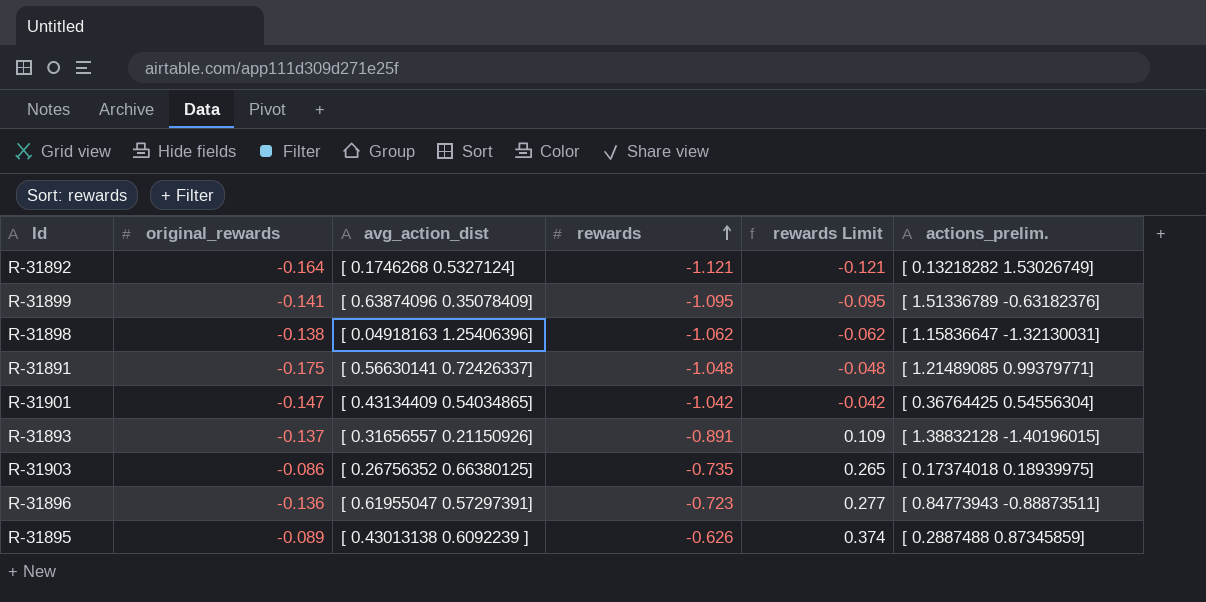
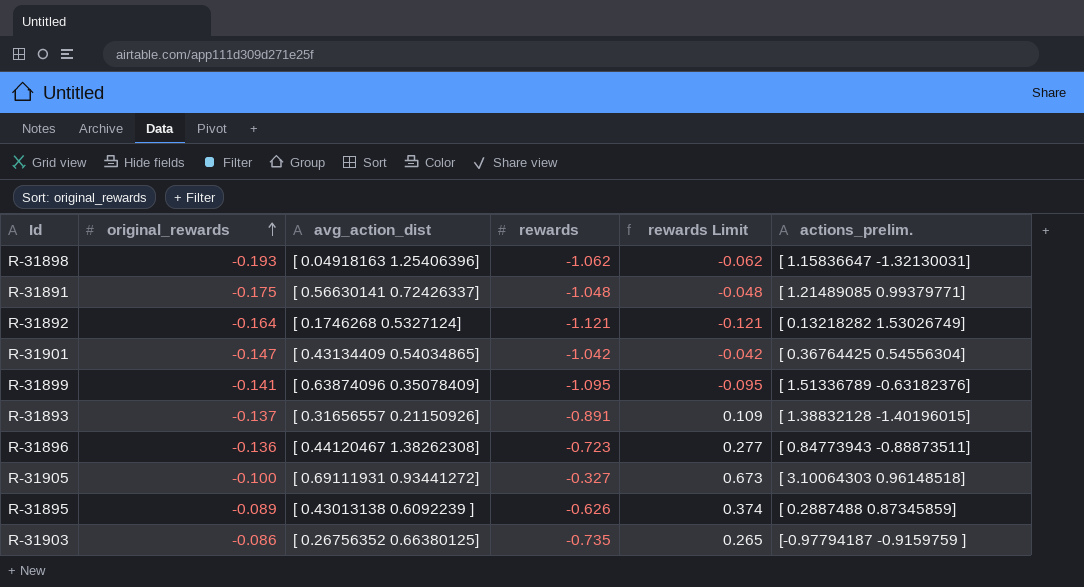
row order: rewards ascending -> original_rewards ascending
R-31898 | original_rewards: -0.138 -> -0.193
R-31896 | avg_action_dist: [ 0.61955047 0.57297391] -> [ 0.44120467 1.38262308]
row R-31905: none -> -0.100 | [ 0.69111931 0.93441272] | -0.327 | 0.673 | [ 3.10064303 0.96148518]
R-31903 | actions_prelim.: [ 0.17374018 0.18939975] -> [-0.97794187 -0.9159759 ]

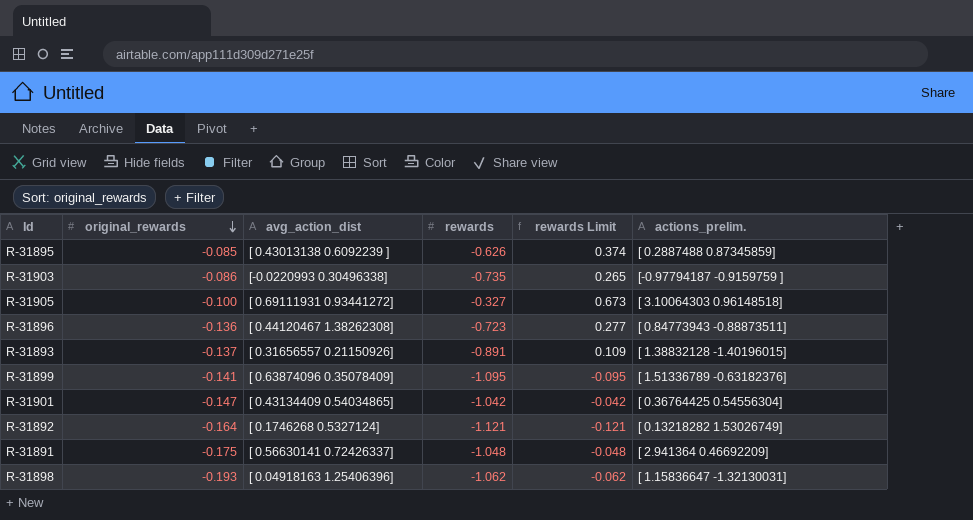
row order: original_rewards ascending -> original_rewards descending
R-31895 | original_rewards: -0.089 -> -0.085
R-31903 | avg_action_dist: [ 0.26756352 0.66380125] -> [-0.0220993 0.30496338]
R-31891 | actions_prelim.: [ 1.21489085 0.99379771] -> [ 2.941364 0.46692209]

